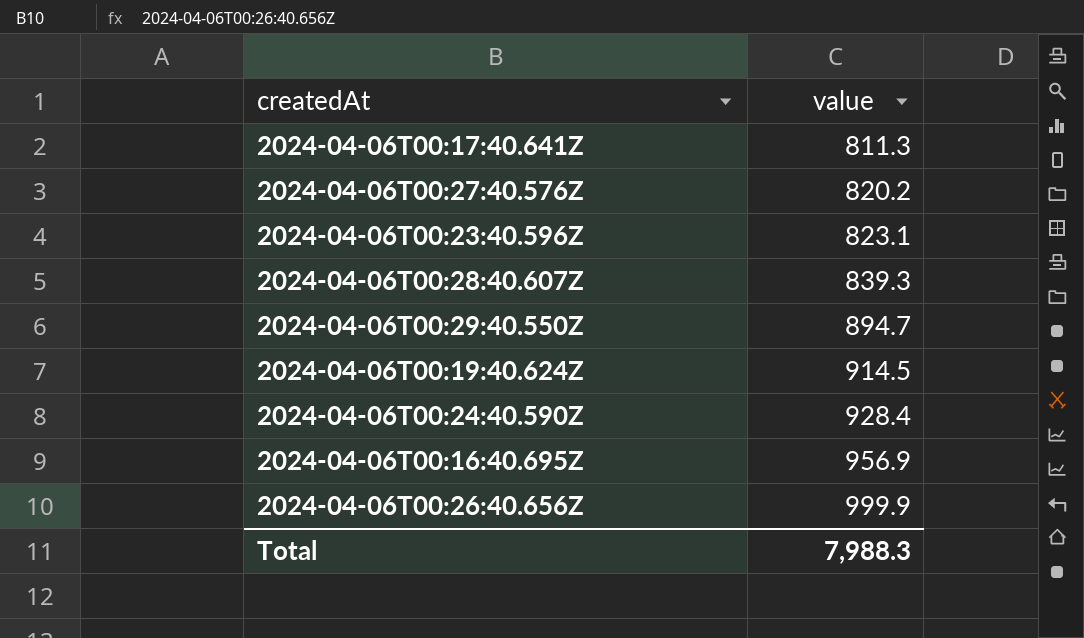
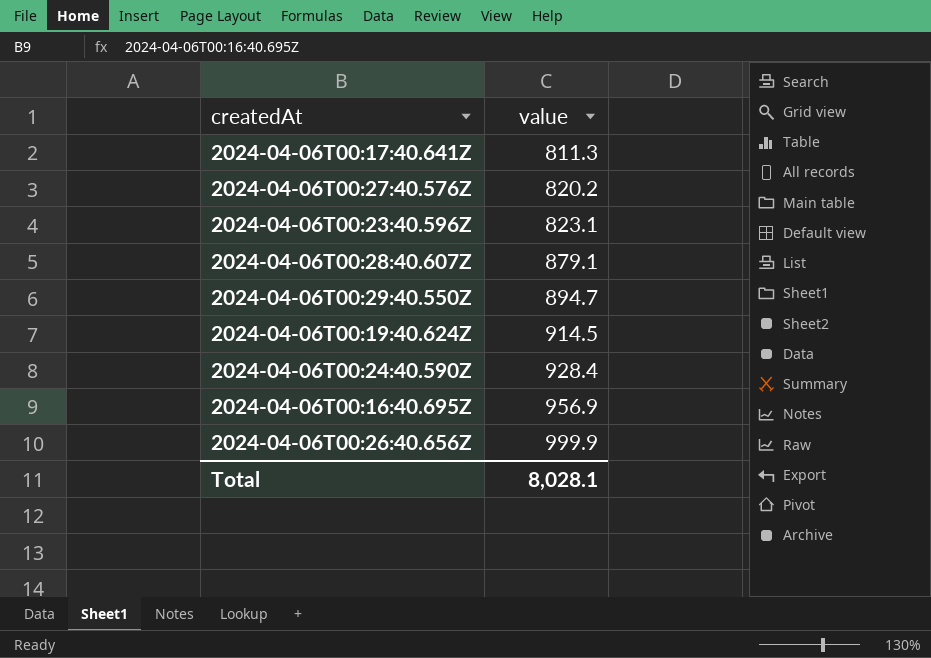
2024-04-06T00:28:40.607Z | value: 839.3 -> 879.1
Total | value: 7,988.3 -> 8,028.1

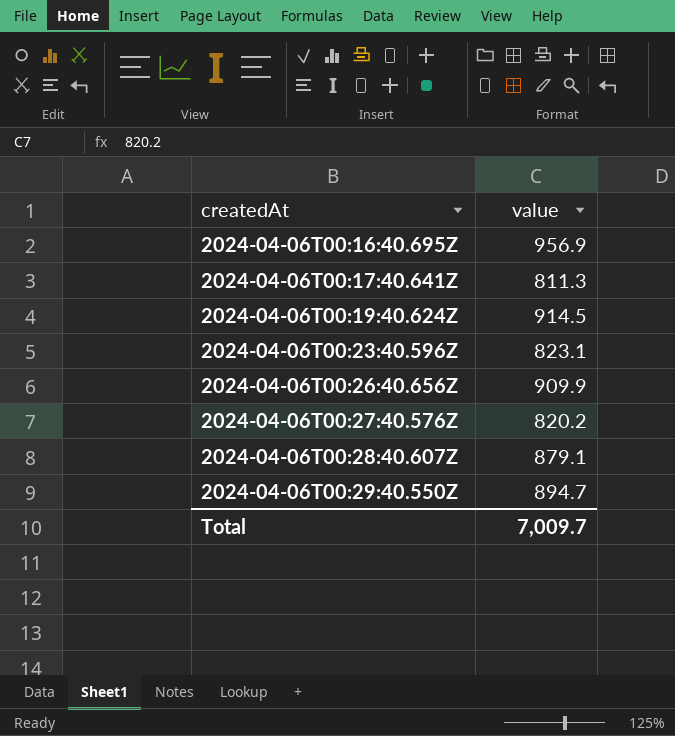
row order: value ascending -> createdAt ascending
row 2024-04-06T00:24:40.590Z: 928.4 -> none
2024-04-06T00:26:40.656Z | value: 999.9 -> 909.9
Total | value: 8,028.1 -> 7,009.7

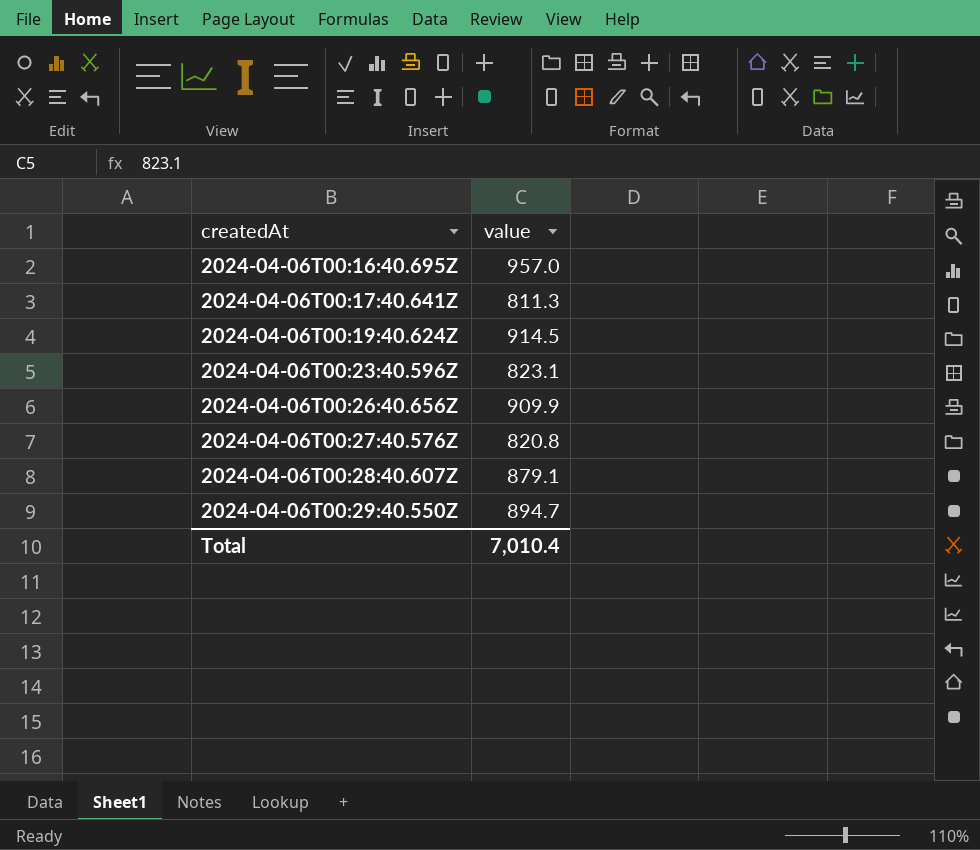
2024-04-06T00:16:40.695Z | value: 956.9 -> 957.0
2024-04-06T00:27:40.576Z | value: 820.2 -> 820.8
Total | value: 7,009.7 -> 7,010.4

